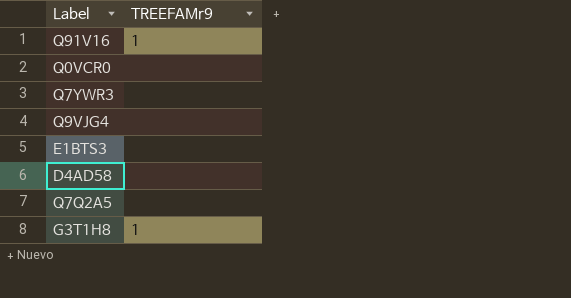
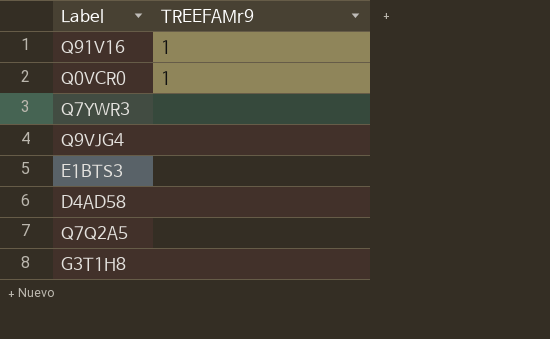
Q0VCR0 | TREEFAMr9: none -> 1
G3T1H8 | TREEFAMr9: 1 -> none

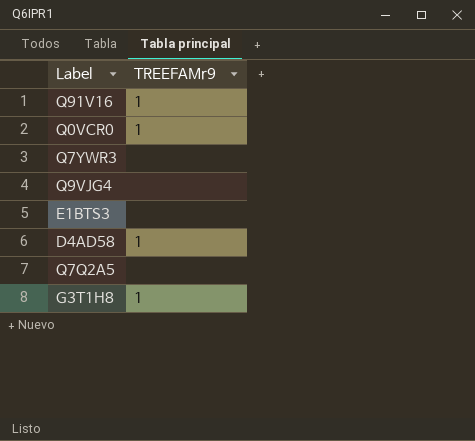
D4AD58 | TREEFAMr9: none -> 1
G3T1H8 | TREEFAMr9: none -> 1

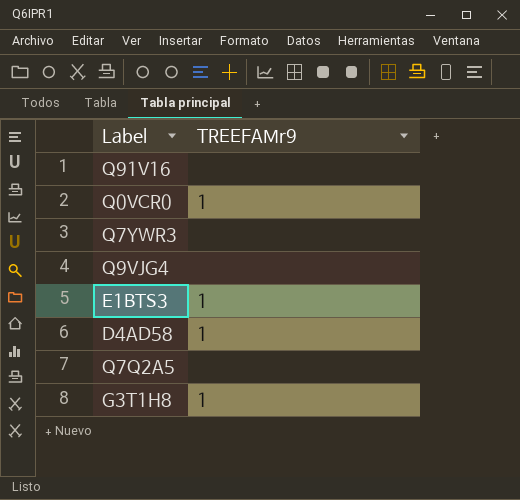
Q91V16 | TREEFAMr9: 1 -> none
E1BTS3 | TREEFAMr9: none -> 1

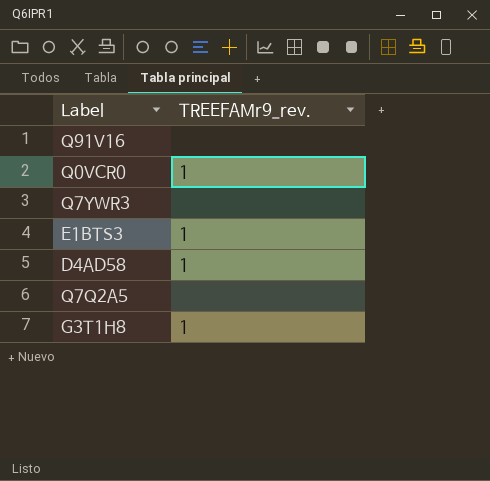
column name: TREEFAMr9 -> TREEFAMr9_rev.
row Q9VJG4: none -> none

